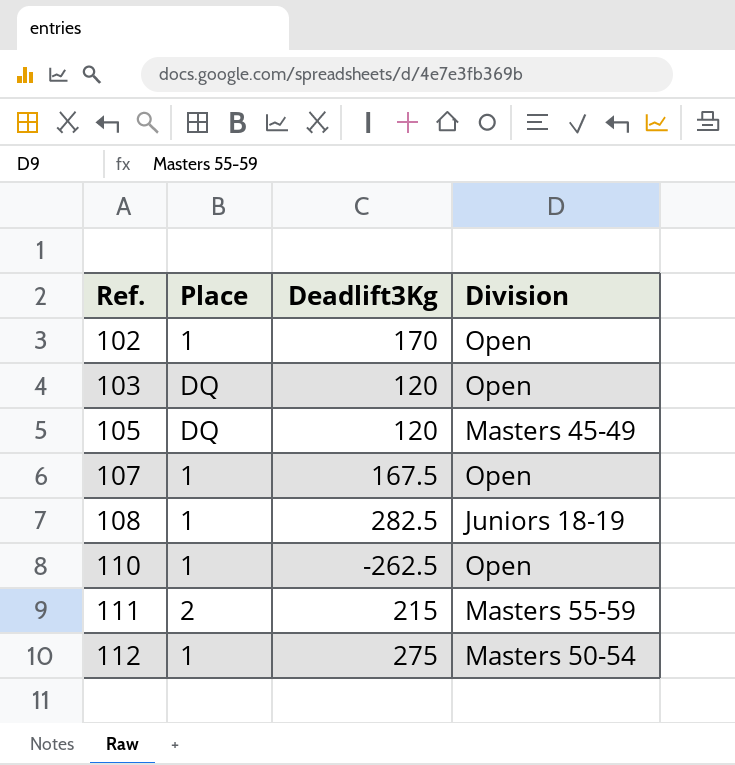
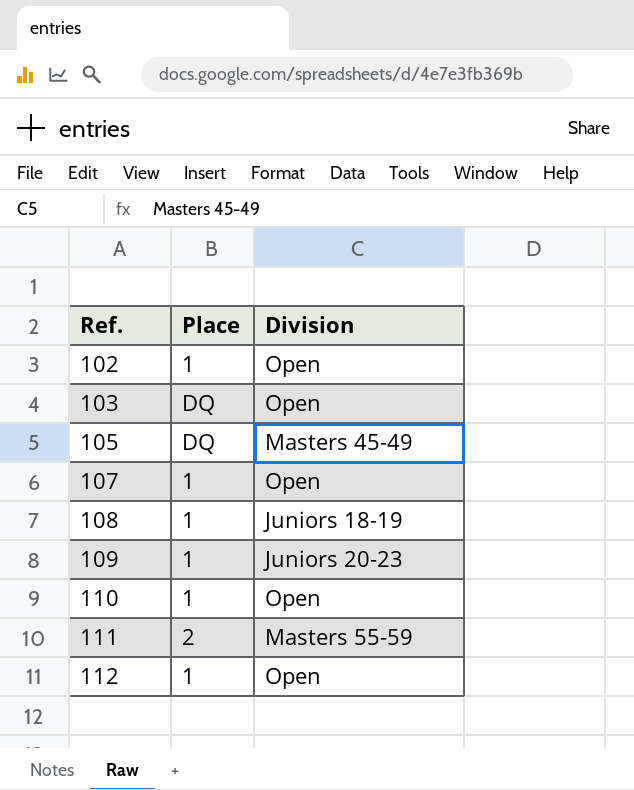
column Deadlift3Kg | position: 3 -> none
row 109: none -> 1 | Juniors 20-23
112 | Division: Masters 50-54 -> Open

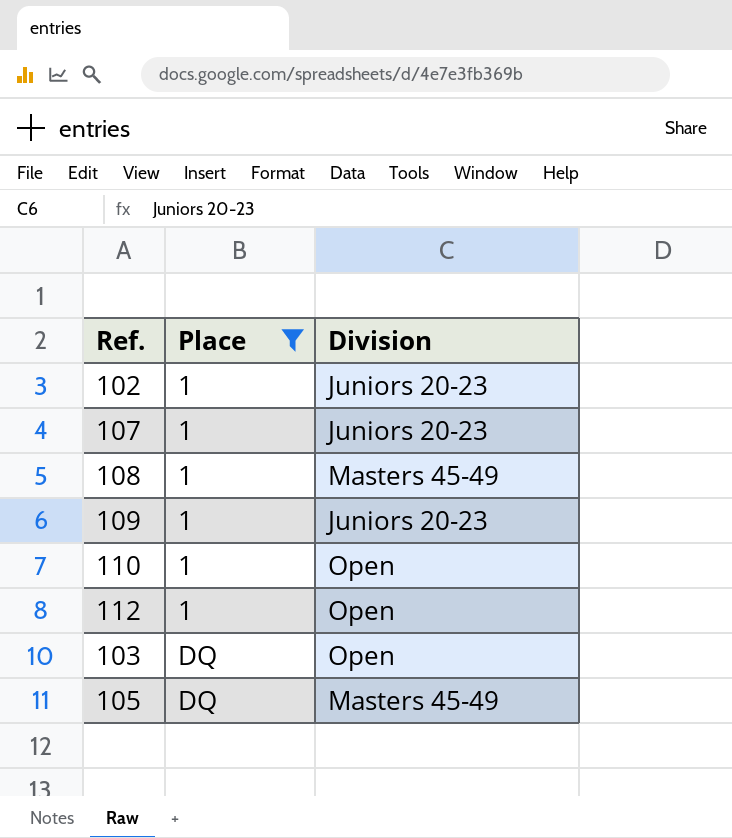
filter: none -> Place != 2
row order: Ref. ascending -> Place ascending
102 | Division: Open -> Juniors 20-23
107 | Division: Open -> Juniors 20-23
108 | Division: Juniors 18-19 -> Masters 45-49

